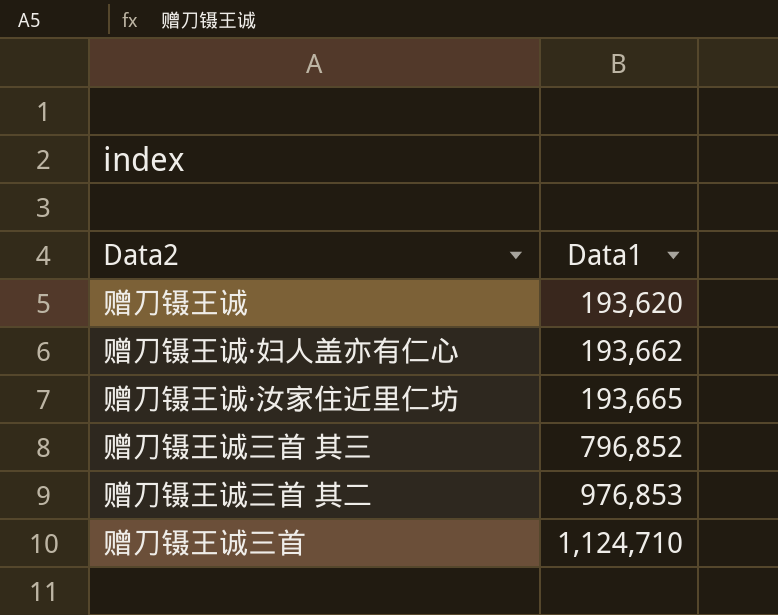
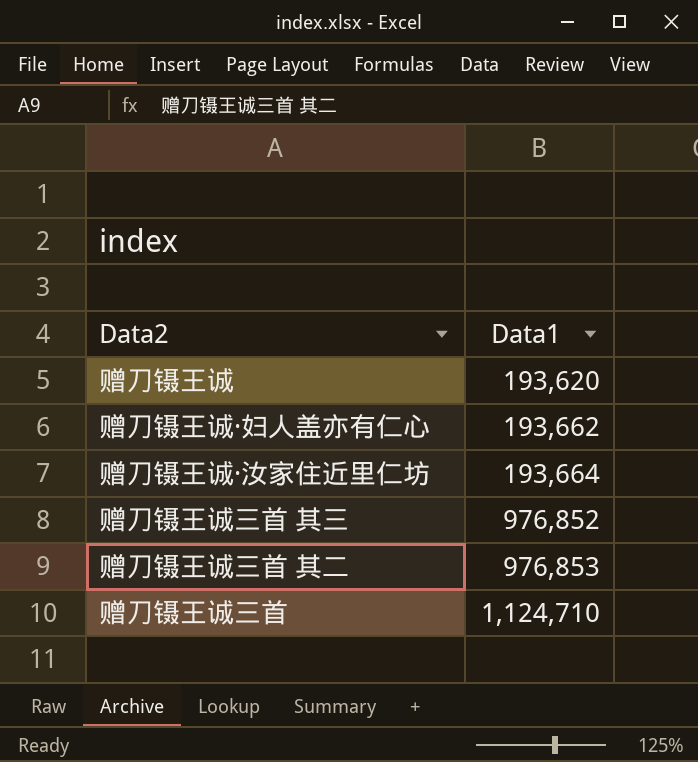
赠刀镊王诚·汝家住近里仁坊 | Data1: 193,665 -> 193,664
赠刀镊王诚三首 其三 | Data1: 796,852 -> 976,852

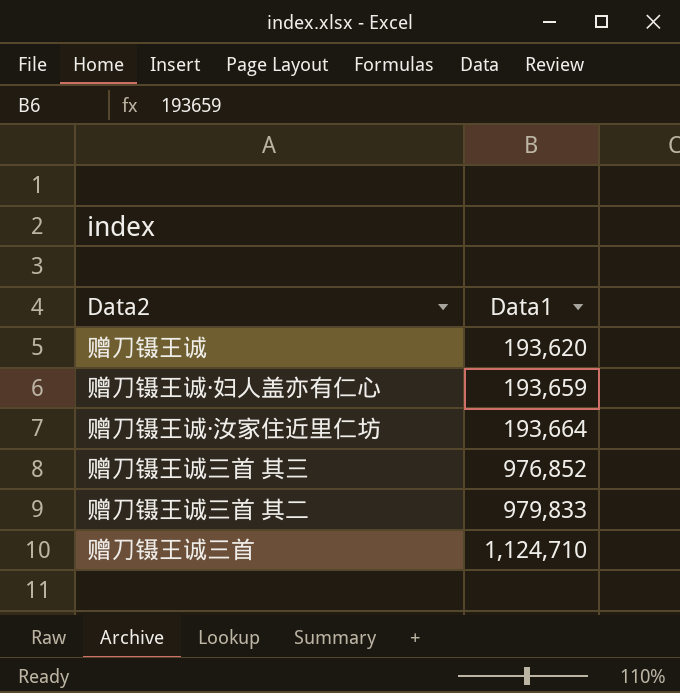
赠刀镊王诚·妇人盖亦有仁心 | Data1: 193,662 -> 193,659
赠刀镊王诚三首 其二 | Data1: 976,853 -> 979,833

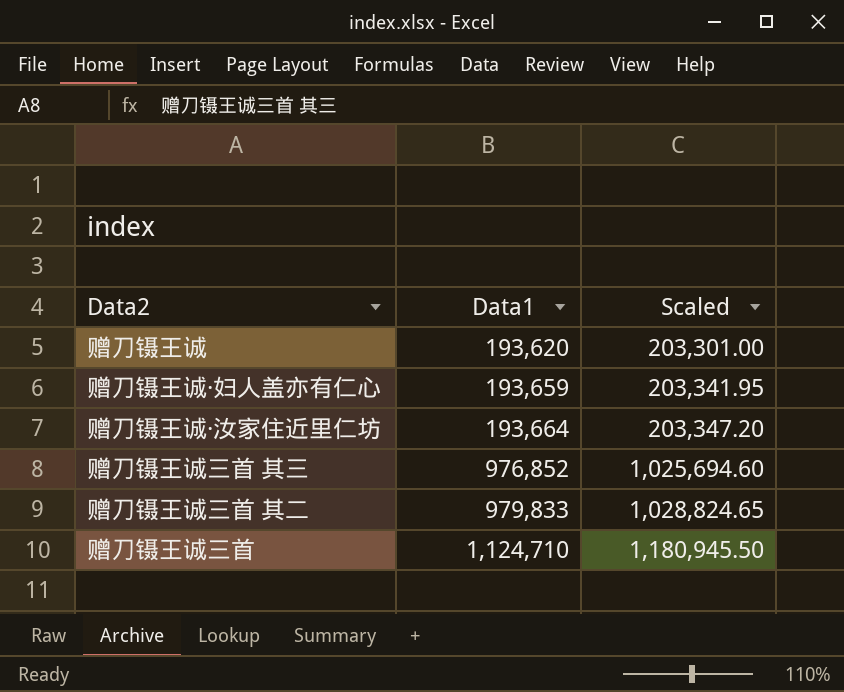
column Scaled | formula: none -> [Data1] * 1.05

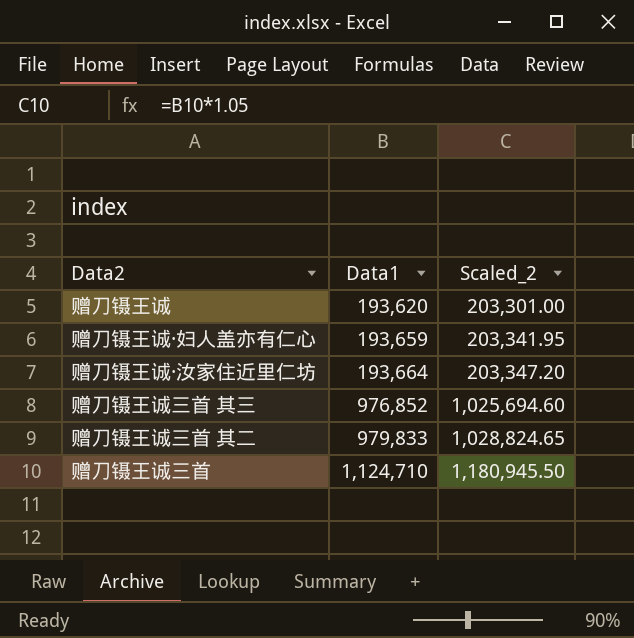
column name: Scaled -> Scaled_2

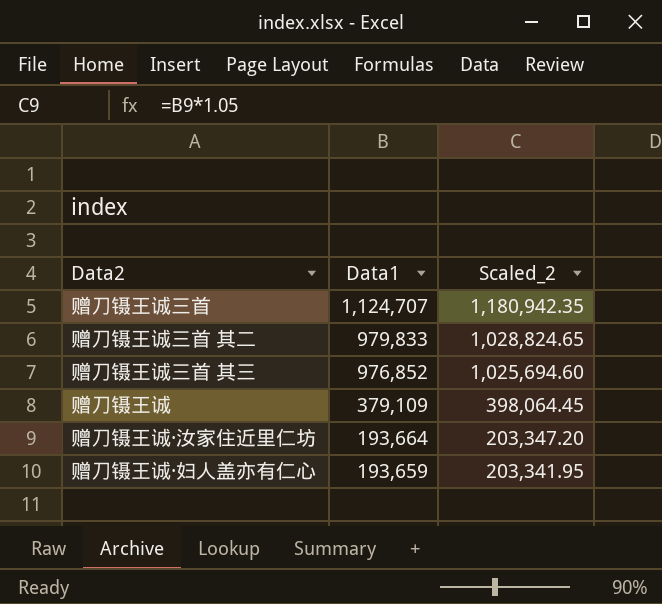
row order: Data1 ascending -> Data1 descending
赠刀镊王诚三首 | Data1: 1,124,710 -> 1,124,707
赠刀镊王诚三首 | Scaled_2: 1,180,945.50 -> 1,180,942.35
赠刀镊王诚 | Data1: 193,620 -> 379,109
赠刀镊王诚 | Scaled_2: 203,301.00 -> 398,064.45

